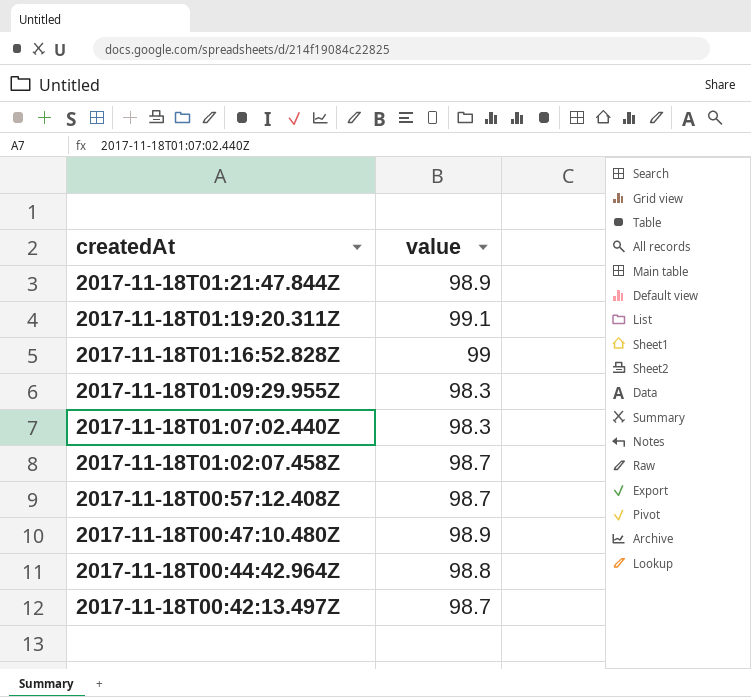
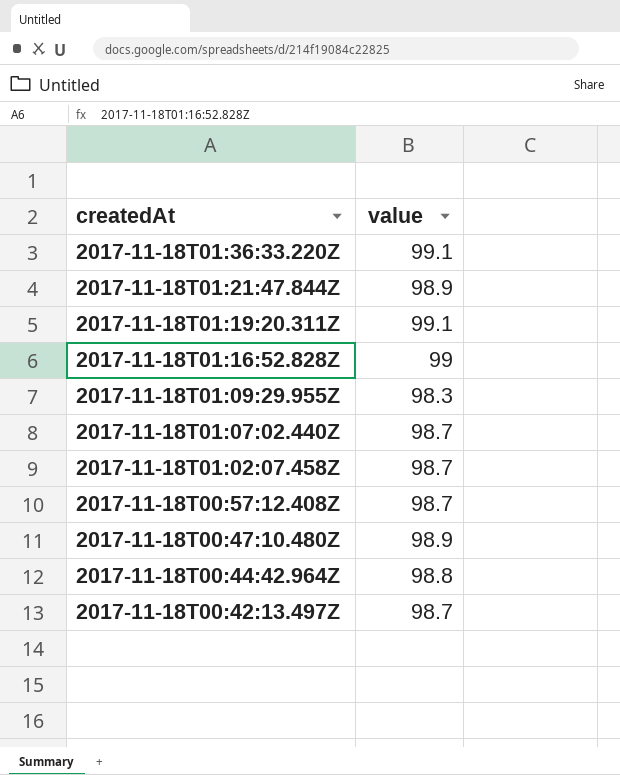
row 2017-11-18T01:36:33.220Z: none -> 99.1
2017-11-18T01:07:02.440Z | value: 98.3 -> 98.7

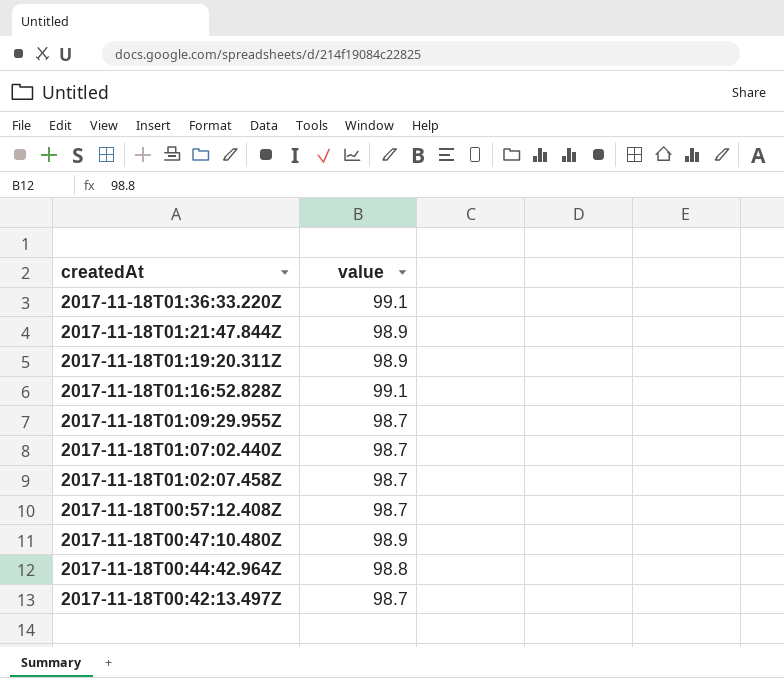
2017-11-18T01:19:20.311Z | value: 99.1 -> 98.9
2017-11-18T01:16:52.828Z | value: 99 -> 99.1
2017-11-18T01:09:29.955Z | value: 98.3 -> 98.7

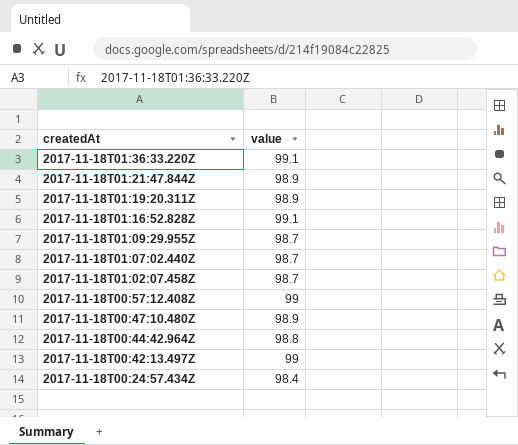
2017-11-18T00:57:12.408Z | value: 98.7 -> 99
2017-11-18T00:42:13.497Z | value: 98.7 -> 99
row 2017-11-18T00:24:57.434Z: none -> 98.4

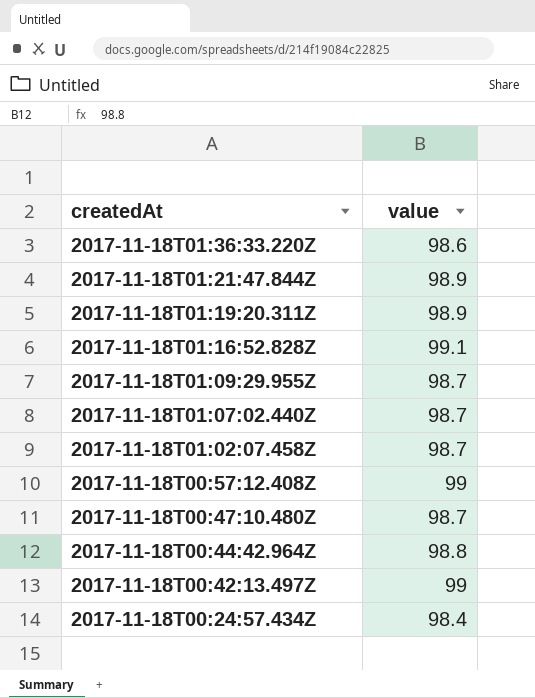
2017-11-18T01:36:33.220Z | value: 99.1 -> 98.6
2017-11-18T00:47:10.480Z | value: 98.9 -> 98.7

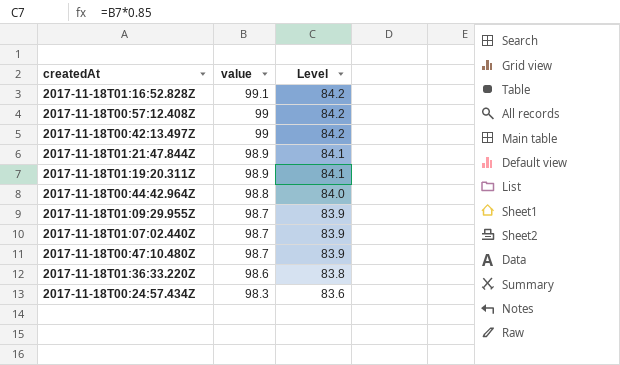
row order: createdAt descending -> value descending
column Level | formula: none -> [value] * 0.85
row 2017-11-18T01:02:07.458Z: 98.7 -> none
2017-11-18T00:24:57.434Z | value: 98.4 -> 98.3

